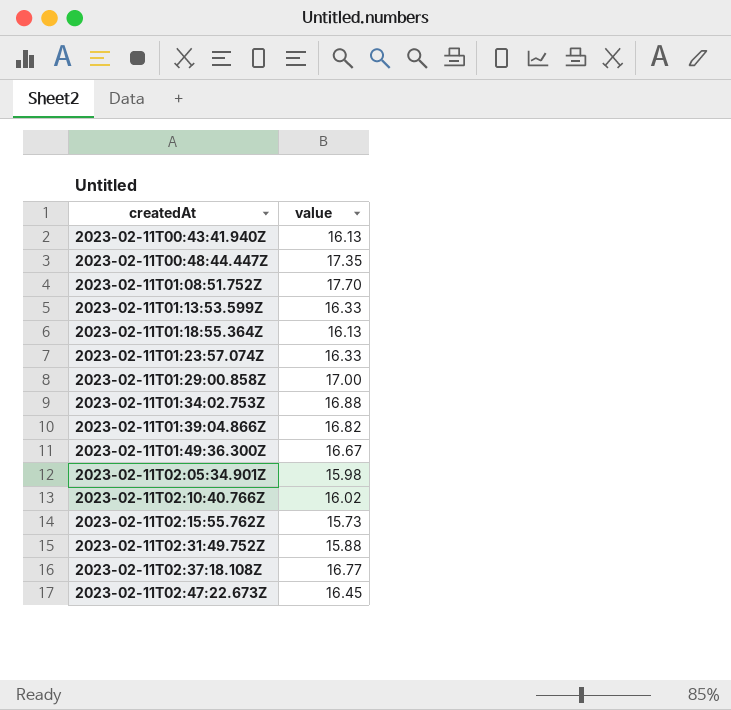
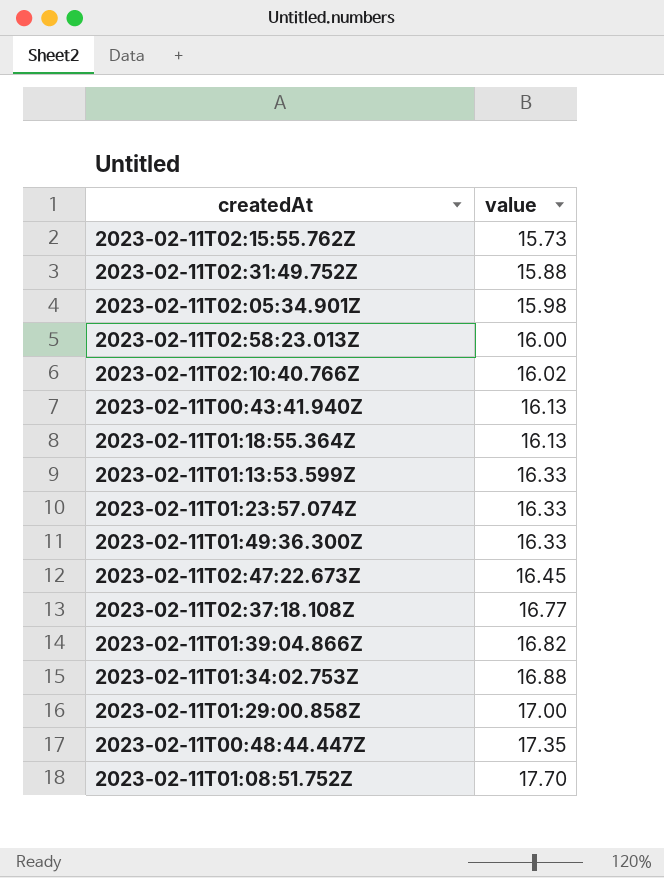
row order: createdAt ascending -> value ascending
row 2023-02-11T02:58:23.013Z: none -> 16.00
2023-02-11T01:49:36.300Z | value: 16.67 -> 16.33

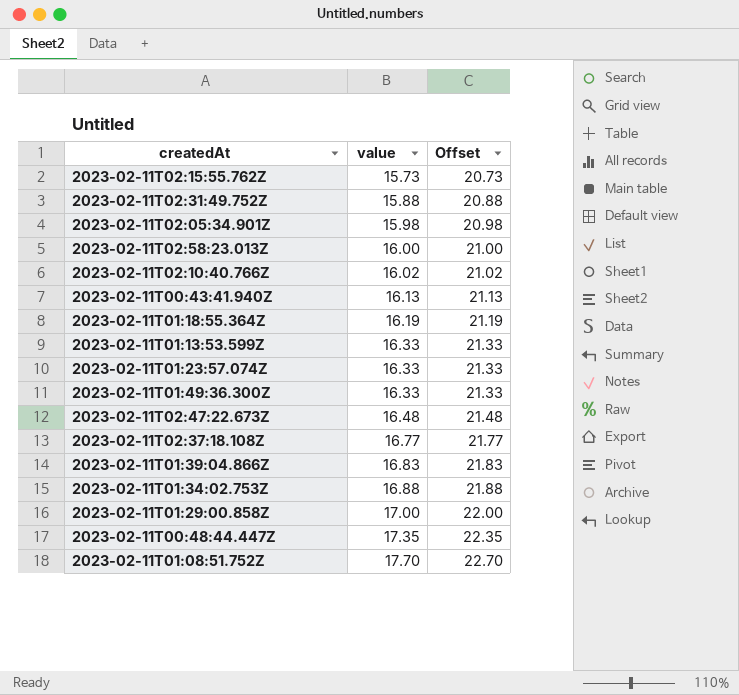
column Offset | formula: none -> [value] + 5
2023-02-11T01:18:55.364Z | value: 16.13 -> 16.19
2023-02-11T02:47:22.673Z | value: 16.45 -> 16.48
2023-02-11T01:39:04.866Z | value: 16.82 -> 16.83

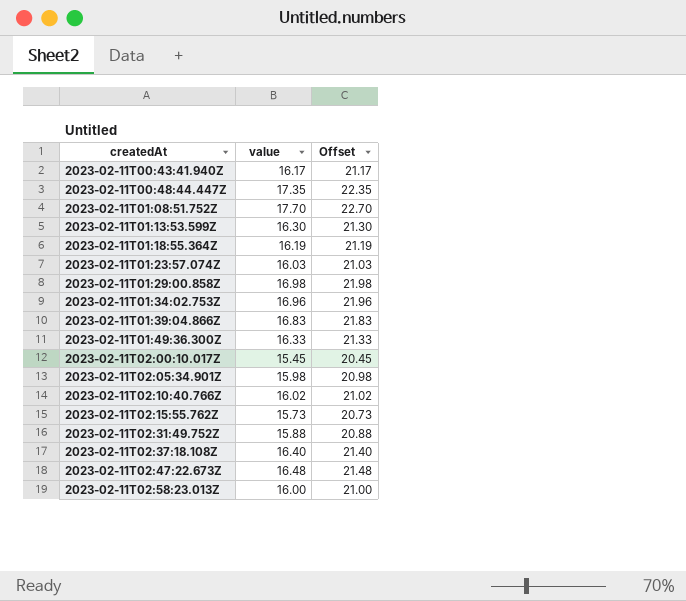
row order: value ascending -> createdAt ascending
2023-02-11T00:43:41.940Z | value: 16.13 -> 16.17
2023-02-11T00:43:41.940Z | Offset: 21.13 -> 21.17
2023-02-11T01:13:53.599Z | value: 16.33 -> 16.30
2023-02-11T01:13:53.599Z | Offset: 21.33 -> 21.30
2023-02-11T01:23:57.074Z | value: 16.33 -> 16.03
2023-02-11T01:23:57.074Z | Offset: 21.33 -> 21.03
2023-02-11T01:29:00.858Z | value: 17.00 -> 16.98
2023-02-11T01:29:00.858Z | Offset: 22.00 -> 21.98
2023-02-11T01:34:02.753Z | value: 16.88 -> 16.96
2023-02-11T01:34:02.753Z | Offset: 21.88 -> 21.96
row 2023-02-11T02:00:10.017Z: none -> 15.45 | 20.45
2023-02-11T02:37:18.108Z | value: 16.77 -> 16.40
2023-02-11T02:37:18.108Z | Offset: 21.77 -> 21.40

